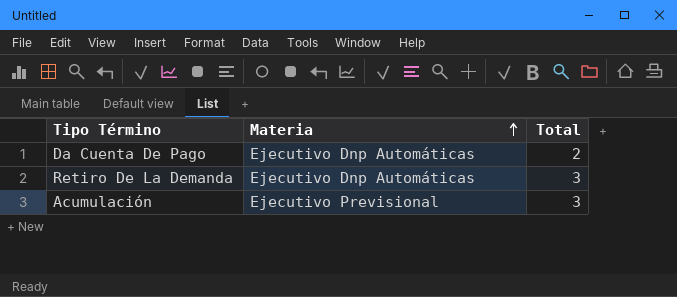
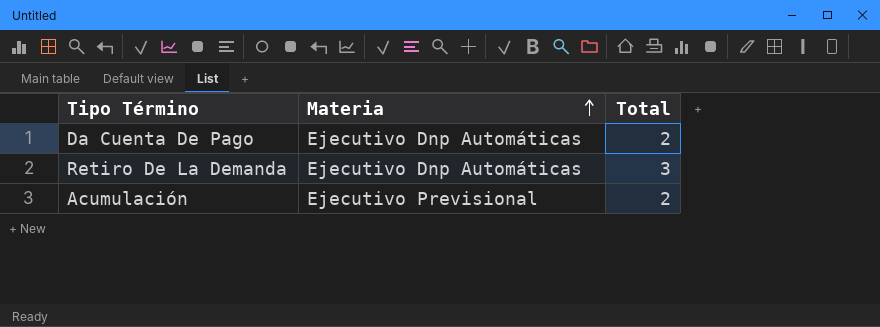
Acumulación | Total: 3 -> 2

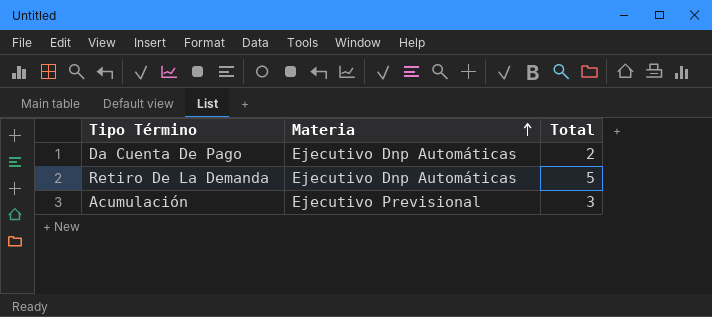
Retiro De La Demanda | Total: 3 -> 5
Acumulación | Total: 2 -> 3

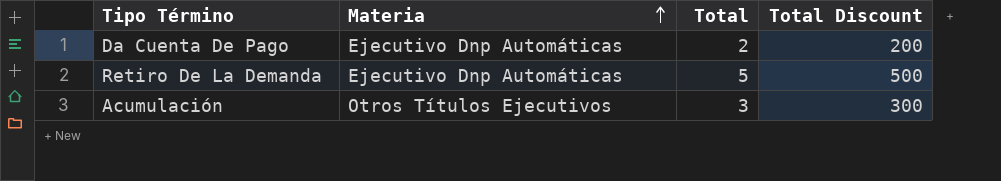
column Total Discount | formula: none -> [Total] * 100
Acumulación | Materia: Ejecutivo Previsional -> Otros Títulos Ejecutivos

